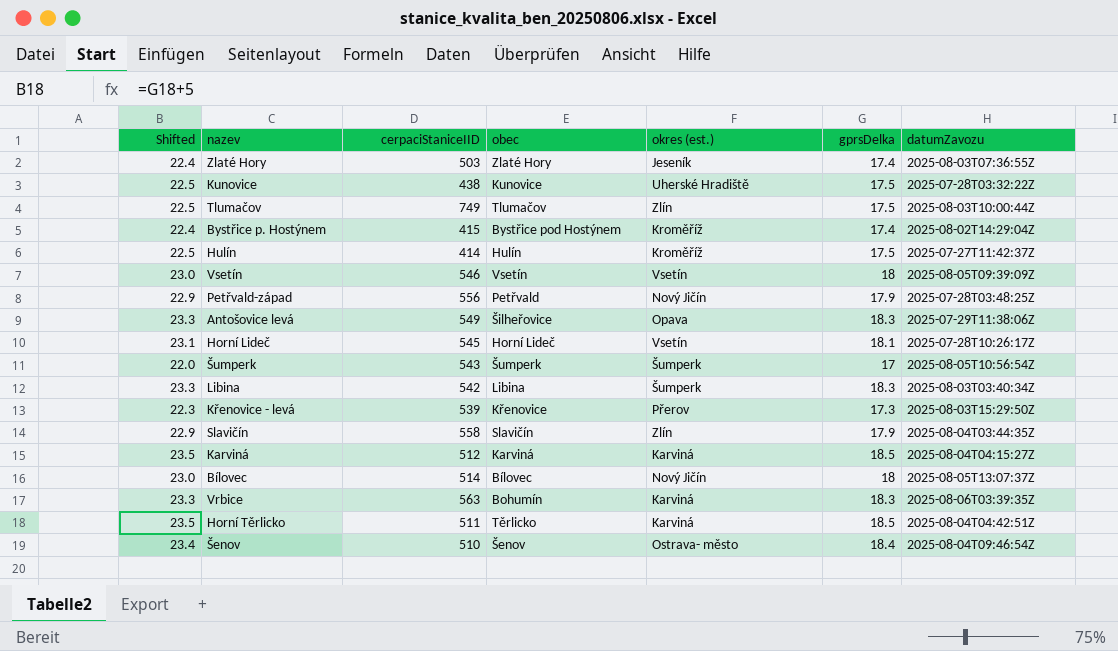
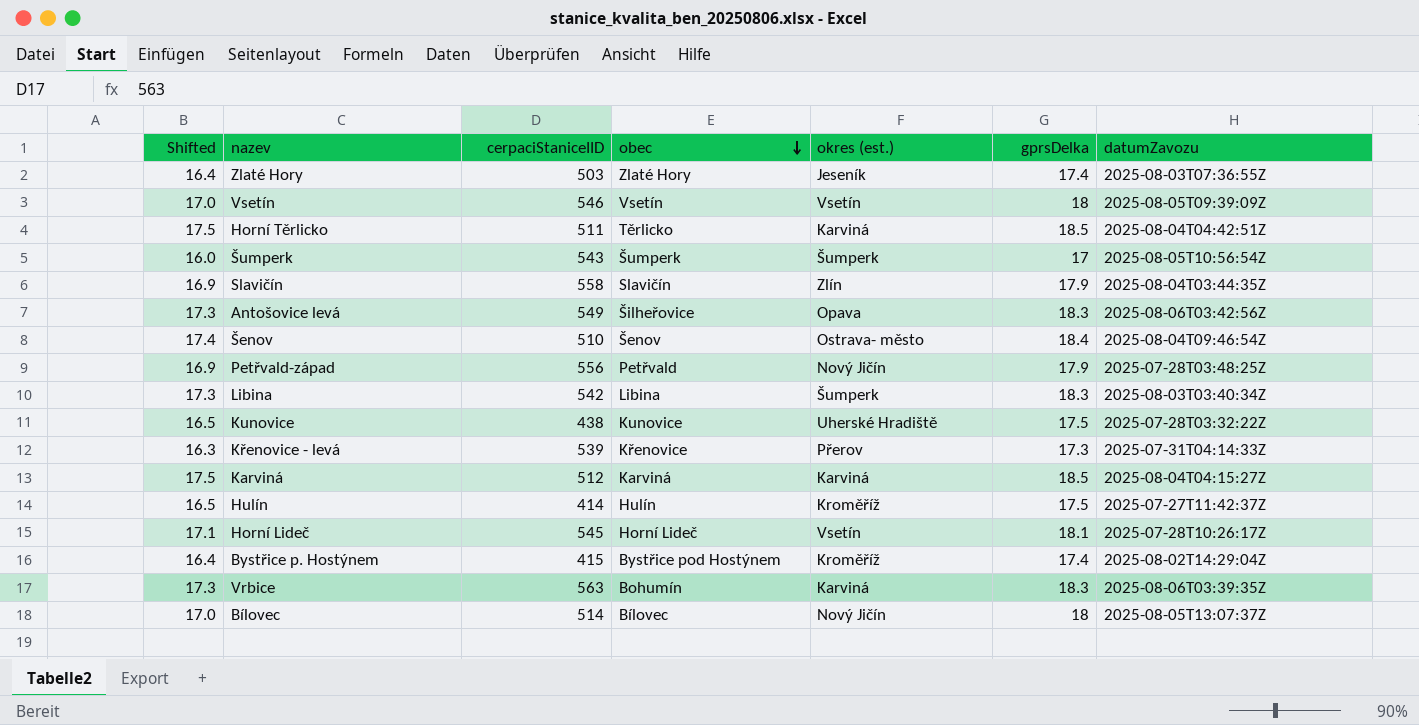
row order: none -> obec descending
column Shifted | formula: [gprsDelka] + 5 -> [gprsDelka] - 1
row Tlumačov: 22.5 | 749 | Tlumačov | Zlín | 17.5 | 2025-08-03T10:00:44Z -> none
Antošovice levá | datumZavozu: 2025-07-29T11:38:06Z -> 2025-08-06T03:42:56Z
Křenovice - levá | datumZavozu: 2025-08-03T15:29:50Z -> 2025-07-31T04:14:33Z

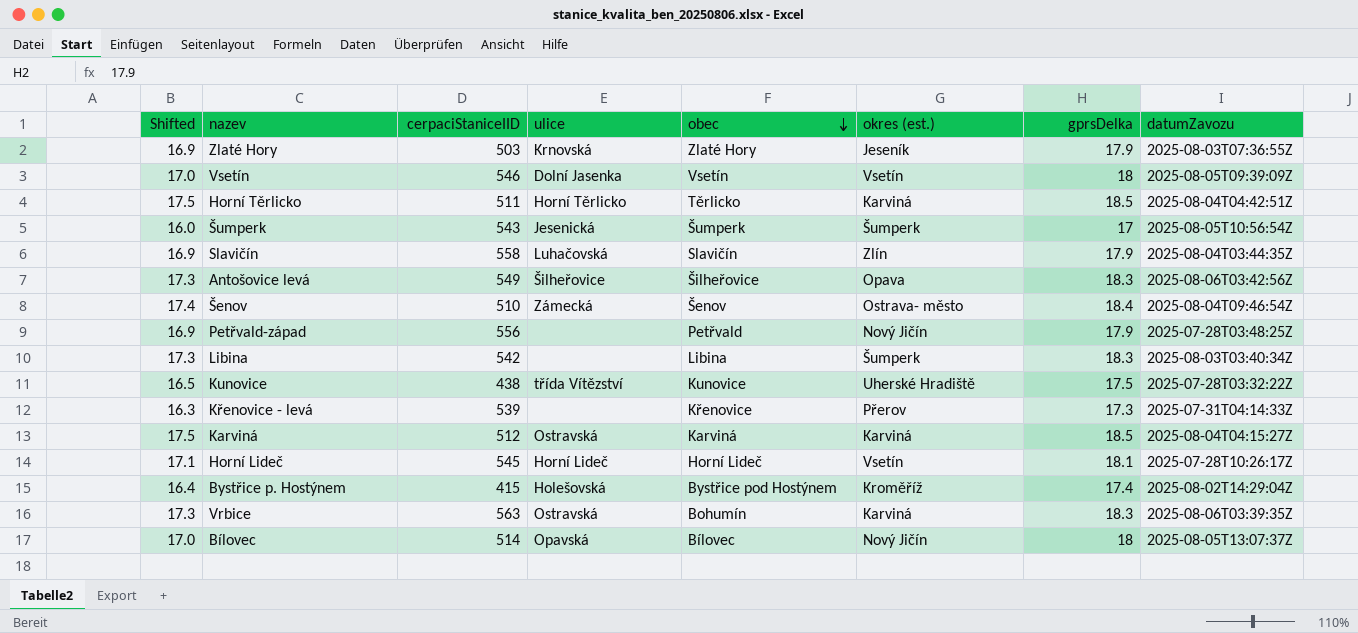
column ulice | position: none -> 4
row Hulín: 16.5 | 414 | Hulín | Kroměříž | 17.5 | 2025-07-27T11:42:37Z -> none
Zlaté Hory | Shifted: 16.4 -> 16.9
Zlaté Hory | gprsDelka: 17.4 -> 17.9

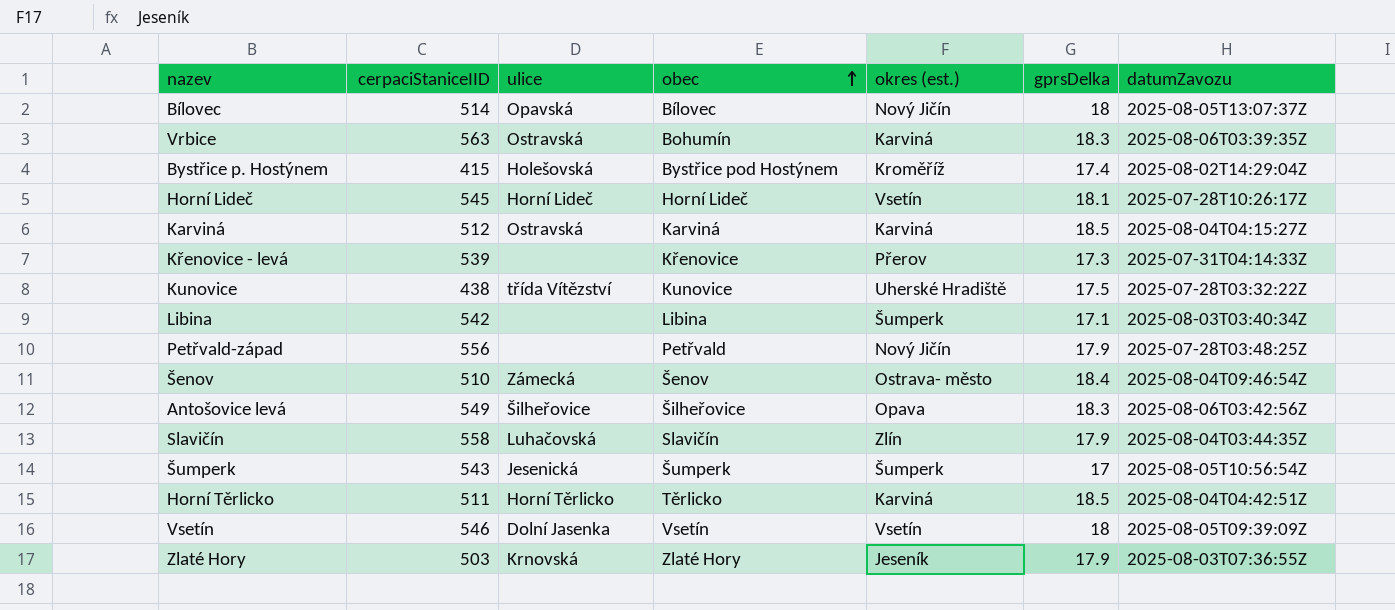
row order: obec descending -> obec ascending
column Shifted | formula: [gprsDelka] - 1 -> none
Libina | gprsDelka: 18.3 -> 17.1

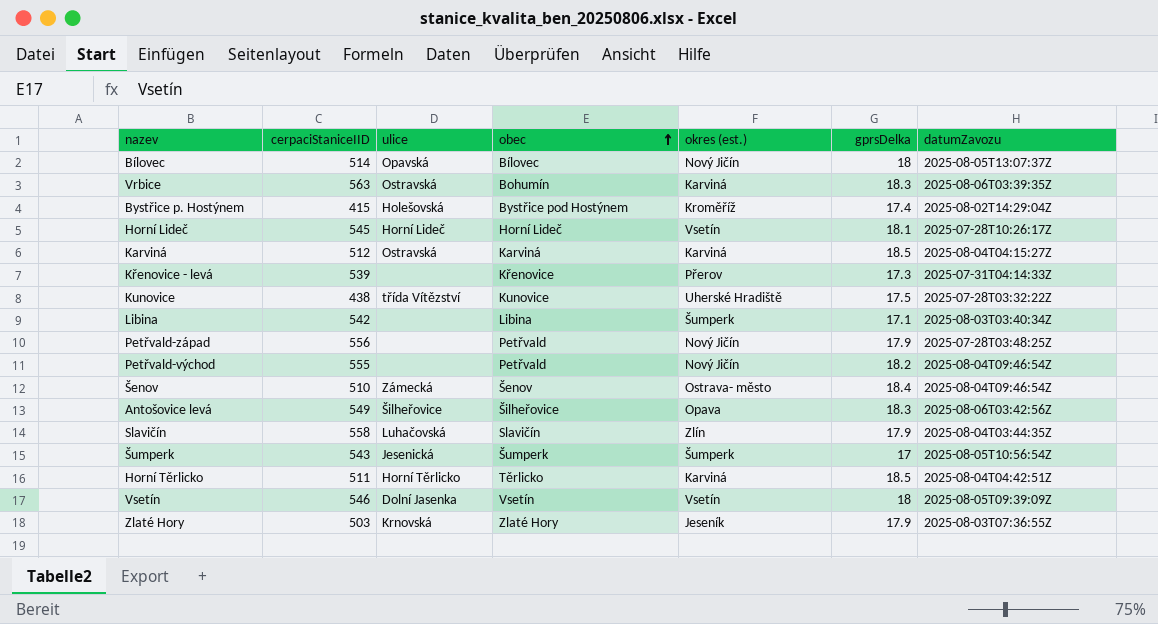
row Petřvald-východ: none -> 555 | none | Petřvald | Nový Jičín | 18.2 | 2025-08-04T09:46:54Z

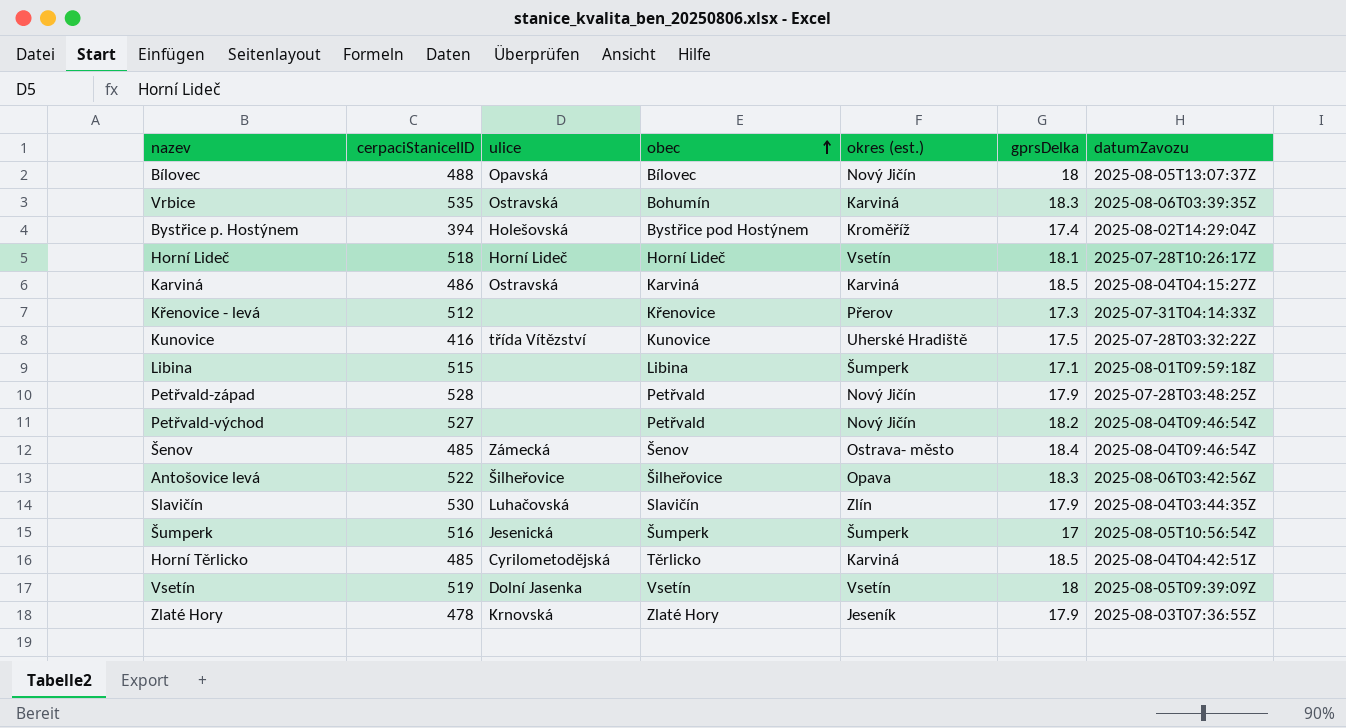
Bílovec | cerpaciStaniceIID: 514 -> 488
Vrbice | cerpaciStaniceIID: 563 -> 535
Bystřice p. Hostýnem | cerpaciStaniceIID: 415 -> 394
Horní Lideč | cerpaciStaniceIID: 545 -> 518
Karviná | cerpaciStaniceIID: 512 -> 486
Křenovice - levá | cerpaciStaniceIID: 539 -> 512
Kunovice | cerpaciStaniceIID: 438 -> 416
Libina | cerpaciStaniceIID: 542 -> 515
Libina | datumZavozu: 2025-08-03T03:40:34Z -> 2025-08-01T09:59:18Z
Petřvald-západ | cerpaciStaniceIID: 556 -> 528
Petřvald-východ | cerpaciStaniceIID: 555 -> 527
Šenov | cerpaciStaniceIID: 510 -> 485
Antošovice levá | cerpaciStaniceIID: 549 -> 522
Slavičín | cerpaciStaniceIID: 558 -> 530
Šumperk | cerpaciStaniceIID: 543 -> 516
Horní Těrlicko | cerpaciStaniceIID: 511 -> 485
Horní Těrlicko | ulice: Horní Těrlicko -> Cyrilometodějská
Vsetín | cerpaciStaniceIID: 546 -> 519
Zlaté Hory | cerpaciStaniceIID: 503 -> 478

